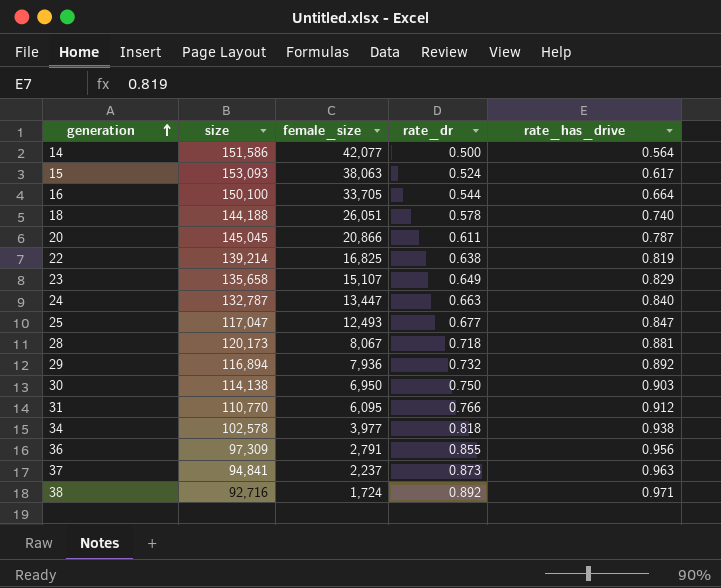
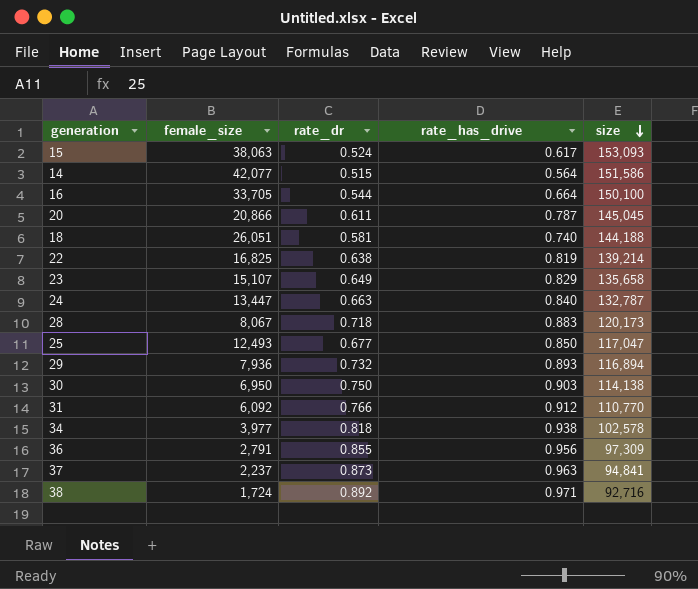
row order: generation ascending -> size descending
column size | position: 2 -> 5
14 | rate_dr: 0.500 -> 0.515
18 | rate_dr: 0.578 -> 0.581
28 | rate_has_drive: 0.881 -> 0.883
25 | rate_has_drive: 0.847 -> 0.850
29 | rate_has_drive: 0.892 -> 0.893
31 | female_size: 6,095 -> 6,092

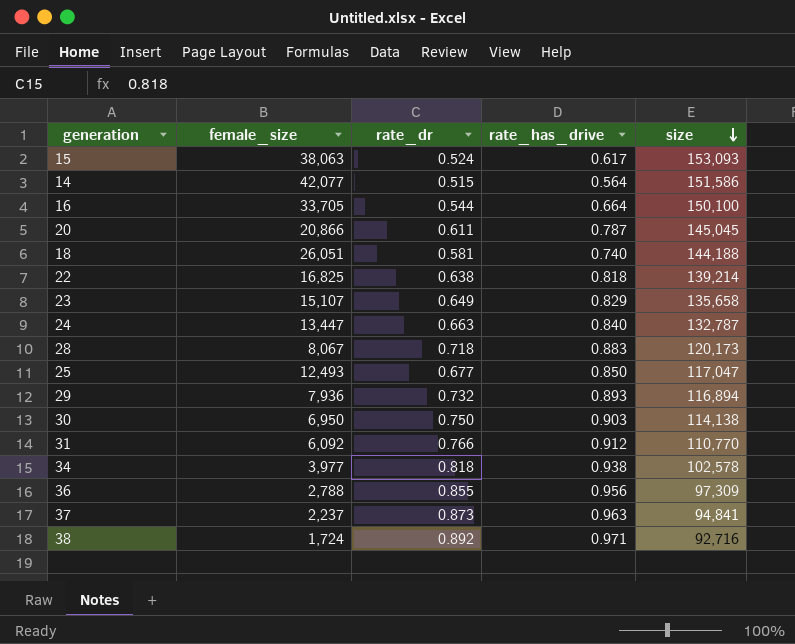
22 | rate_has_drive: 0.819 -> 0.818
36 | female_size: 2,791 -> 2,788

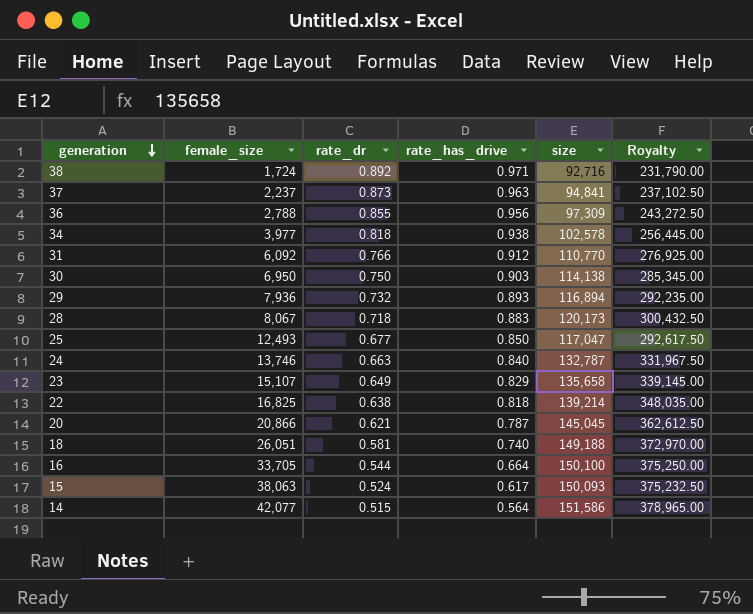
row order: size descending -> generation descending
column Royalty | formula: none -> [size] * 2.5
24 | female_size: 13,447 -> 13,746
20 | rate_dr: 0.611 -> 0.621
18 | size: 144,188 -> 149,188
15 | size: 153,093 -> 150,093

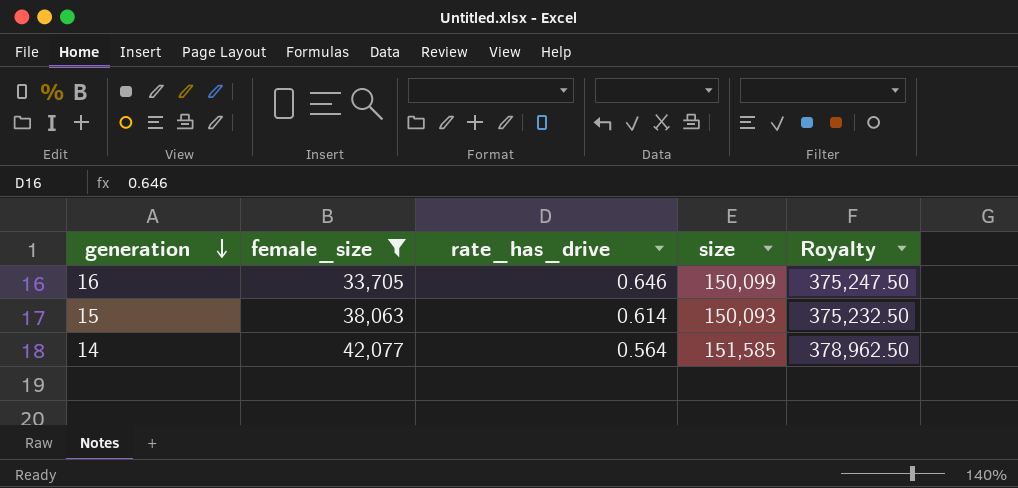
filter: none -> female_size >= 33,705
column rate_dr | position: 3 -> none
16 | rate_has_drive: 0.664 -> 0.646
16 | size: 150,100 -> 150,099
16 | Royalty: 375,250.00 -> 375,247.50
15 | rate_has_drive: 0.617 -> 0.614
14 | size: 151,586 -> 151,585
14 | Royalty: 378,965.00 -> 378,962.50

